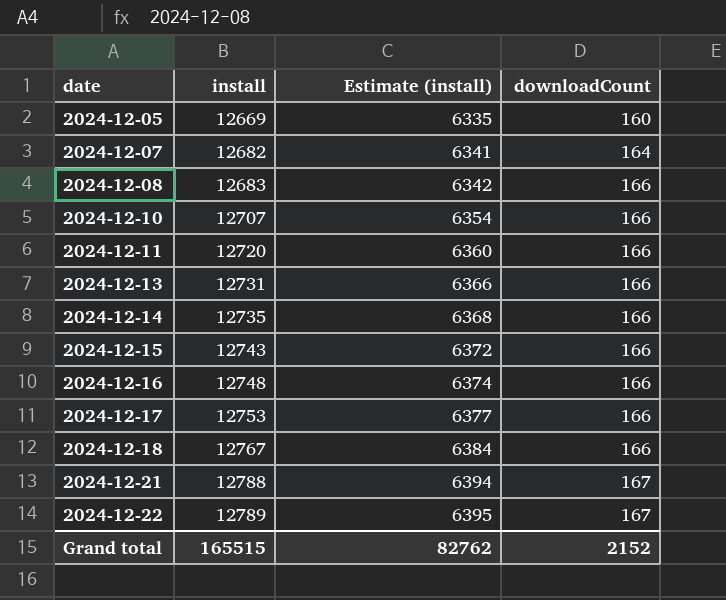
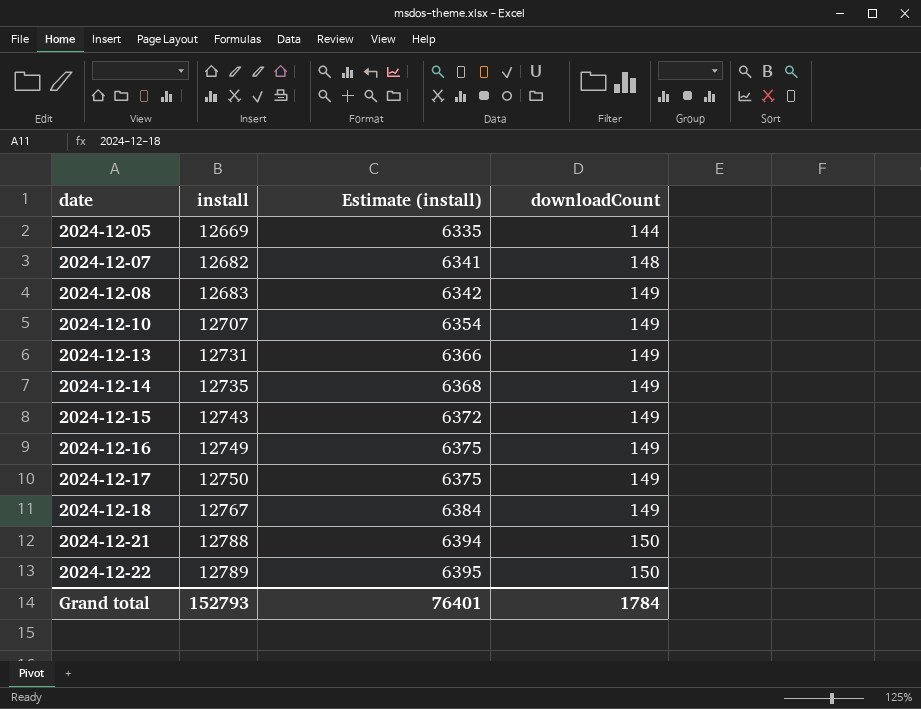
row 2024-12-11: 12720 | 6360 | 166 -> none
2024-12-05 | downloadCount: 160 -> 144
2024-12-07 | downloadCount: 164 -> 148
2024-12-08 | downloadCount: 166 -> 149
2024-12-10 | downloadCount: 166 -> 149
2024-12-13 | downloadCount: 166 -> 149
2024-12-14 | downloadCount: 166 -> 149
2024-12-15 | downloadCount: 166 -> 149
2024-12-16 | install: 12748 -> 12749
2024-12-16 | Estimate (install): 6374 -> 6375
2024-12-16 | downloadCount: 166 -> 149
2024-12-17 | install: 12753 -> 12750
2024-12-17 | Estimate (install): 6377 -> 6375
2024-12-17 | downloadCount: 166 -> 149
2024-12-18 | downloadCount: 166 -> 149
2024-12-21 | downloadCount: 167 -> 150
2024-12-22 | downloadCount: 167 -> 150
Grand total | install: 165515 -> 152793
Grand total | Estimate (install): 82762 -> 76401
Grand total | downloadCount: 2152 -> 1784

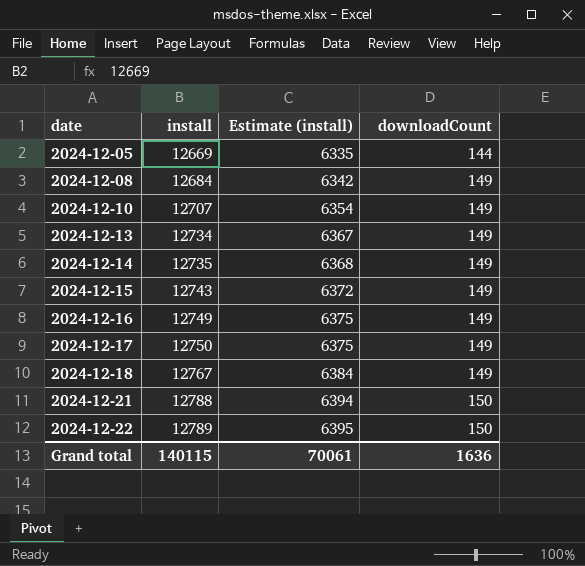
row 2024-12-07: 12682 | 6341 | 148 -> none
2024-12-08 | install: 12683 -> 12684
2024-12-13 | install: 12731 -> 12734
2024-12-13 | Estimate (install): 6366 -> 6367
Grand total | install: 152793 -> 140115
Grand total | Estimate (install): 76401 -> 70061
Grand total | downloadCount: 1784 -> 1636

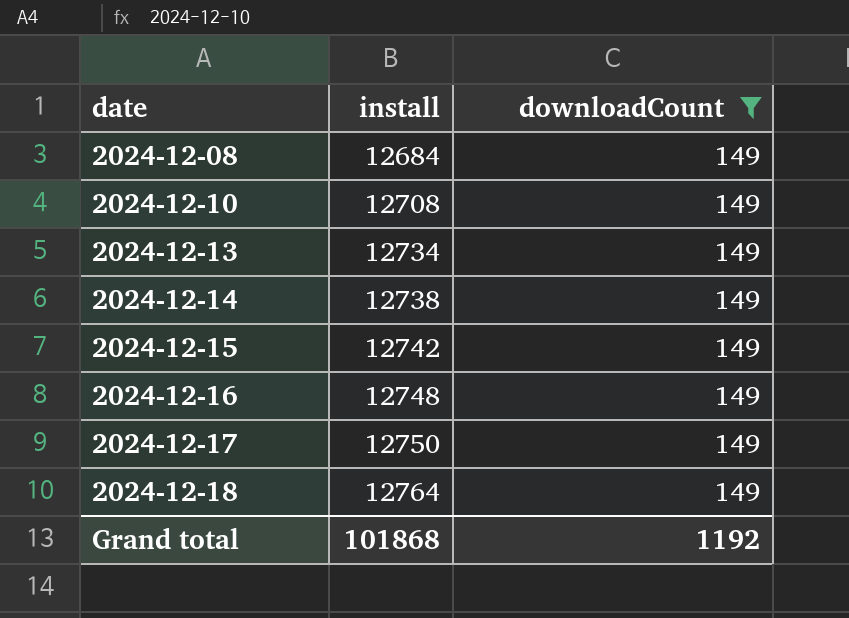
filter: none -> downloadCount = 149
column Estimate (install) | formula: [install] * 0.5 -> none
2024-12-10 | install: 12707 -> 12708
2024-12-14 | install: 12735 -> 12738
2024-12-15 | install: 12743 -> 12742
2024-12-16 | install: 12749 -> 12748
2024-12-18 | install: 12767 -> 12764
Grand total | install: 140115 -> 101868
Grand total | downloadCount: 1636 -> 1192

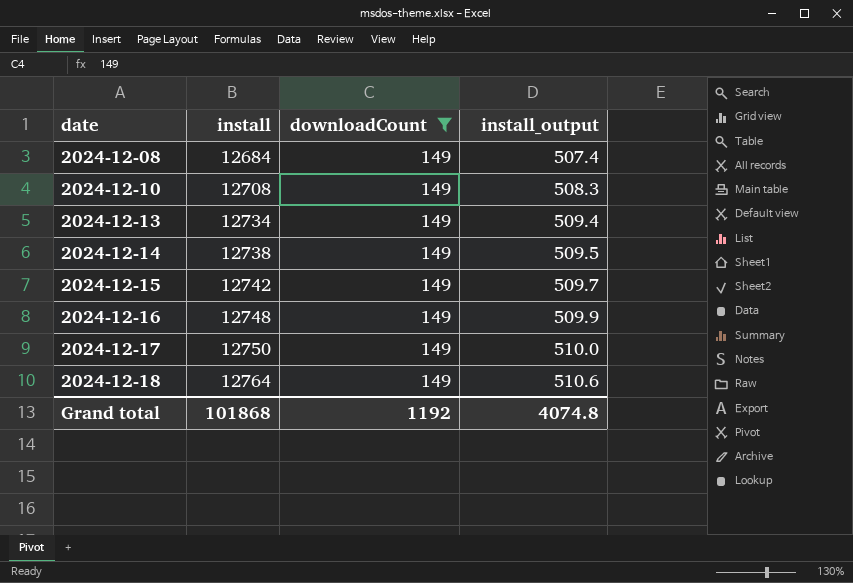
column install_output | formula: none -> [install] * 0.04

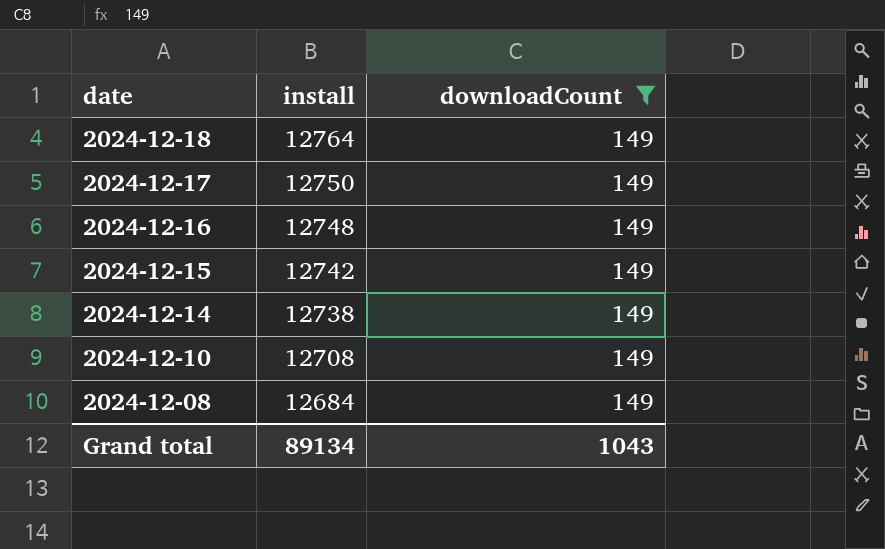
row order: date ascending -> date descending
column install_output | formula: [install] * 0.04 -> none
row 2024-12-13: 12734 | 149 | 509.4 -> none
Grand total | install: 101868 -> 89134
Grand total | downloadCount: 1192 -> 1043

